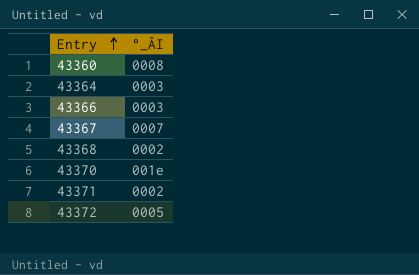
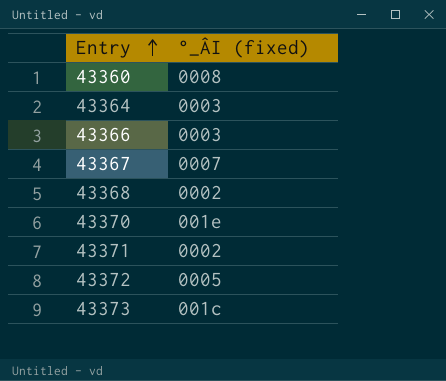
column name: °_ÂI -> °_ÂI (fixed)
row 43373: none -> 001c

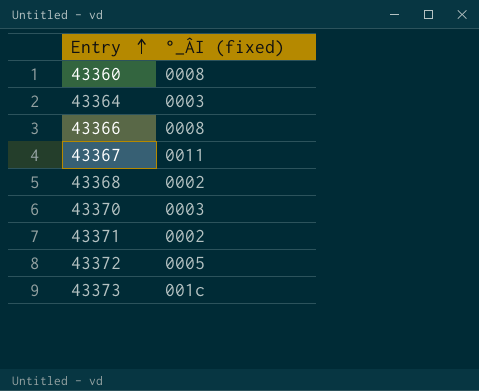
43366 | °_ÂI (fixed): 0003 -> 0008
43367 | °_ÂI (fixed): 0007 -> 0011
43370 | °_ÂI (fixed): 001e -> 0003

